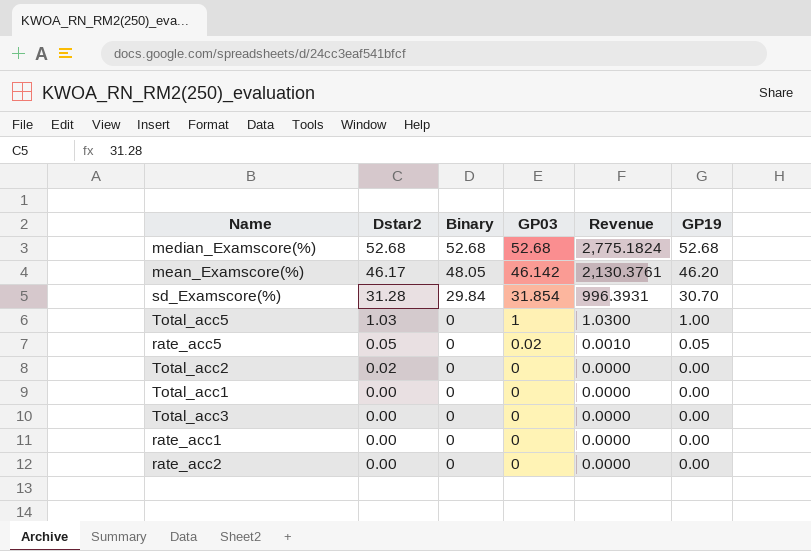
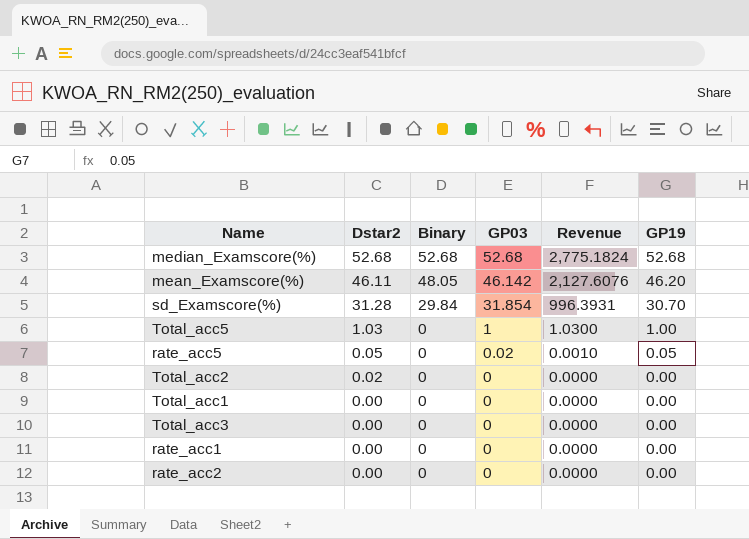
mean_Examscore(%) | Dstar2: 46.17 -> 46.11
mean_Examscore(%) | Revenue: 2,130.3761 -> 2,127.6076

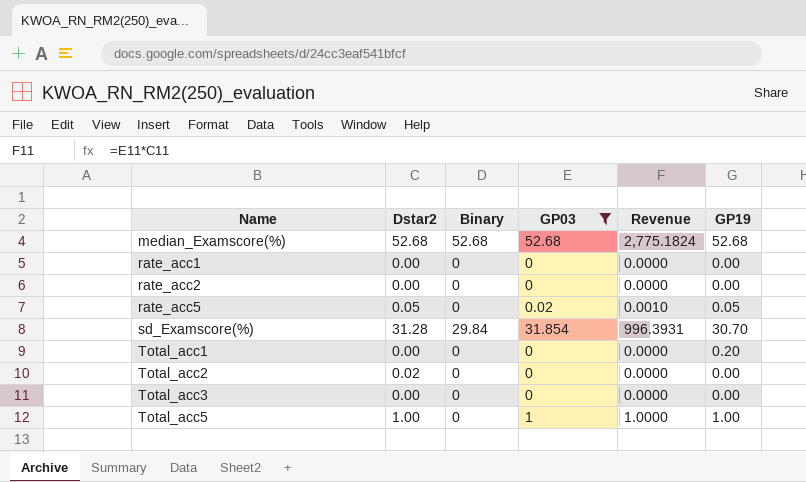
filter: none -> GP03 != 46.142
row order: Dstar2 descending -> Name ascending
Total_acc1 | GP19: 0.00 -> 0.20
Total_acc5 | Dstar2: 1.03 -> 1.00
Total_acc5 | Revenue: 1.0300 -> 1.0000

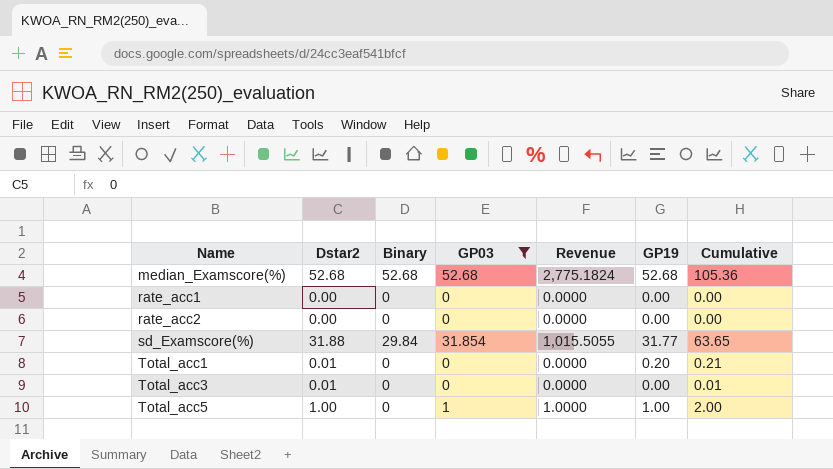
column Cumulative | formula: none -> [Dstar2] + [GP19]
row rate_acc5: 0.05 | 0 | 0.02 | 0.0010 | 0.05 -> none
row Total_acc2: 0.02 | 0 | 0 | 0.0000 | 0.00 -> none
sd_Examscore(%) | Dstar2: 31.28 -> 31.88
sd_Examscore(%) | Revenue: 996.3931 -> 1,015.5055
sd_Examscore(%) | GP19: 30.70 -> 31.77
Total_acc1 | Dstar2: 0.00 -> 0.01
Total_acc3 | Dstar2: 0.00 -> 0.01

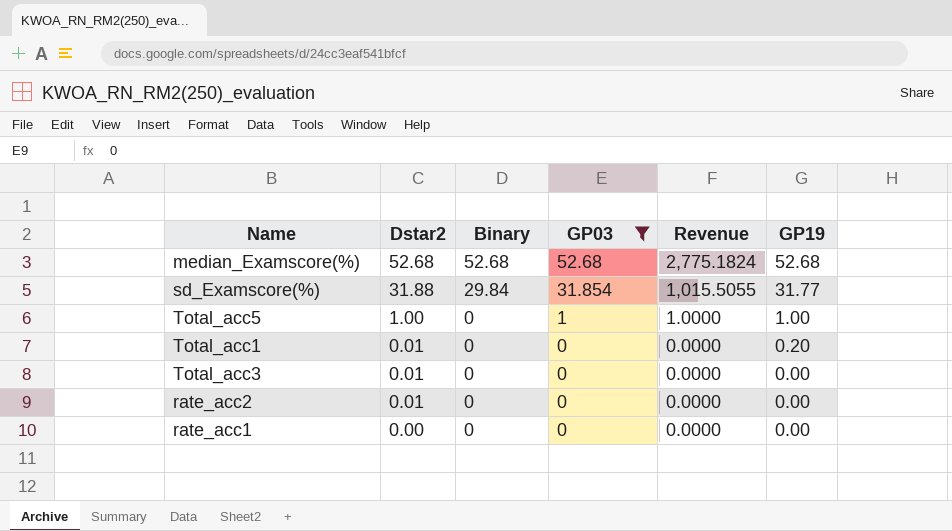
row order: Name ascending -> Dstar2 descending
column Cumulative | formula: [Dstar2] + [GP19] -> none
rate_acc2 | Dstar2: 0.00 -> 0.01

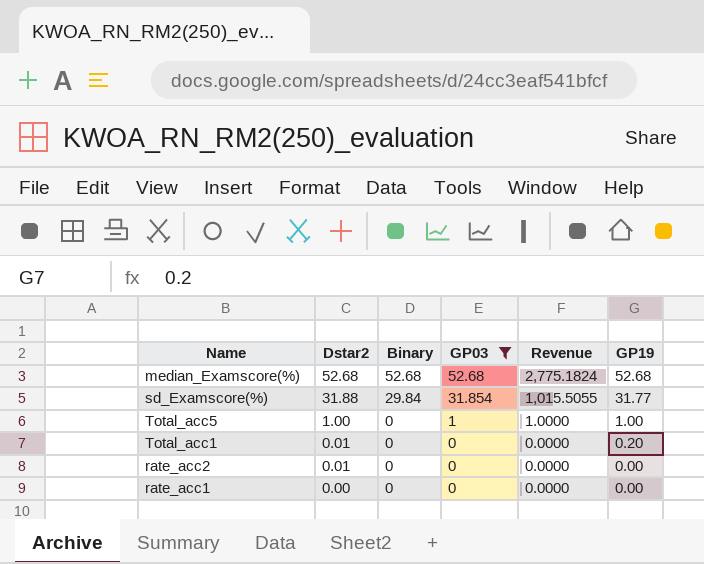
row Total_acc3: 0.01 | 0 | 0 | 0.0000 | 0.00 -> none

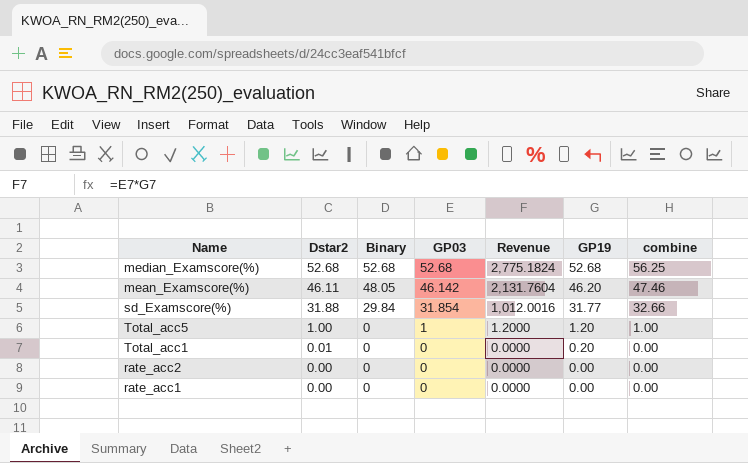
filter: GP03 != 46.142 -> none
column Revenue | formula: [Dstar2] * [GP03] -> [GP03] * [GP19]
column combine | position: none -> 7
Total_acc5 | GP19: 1.00 -> 1.20
rate_acc2 | Dstar2: 0.01 -> 0.00

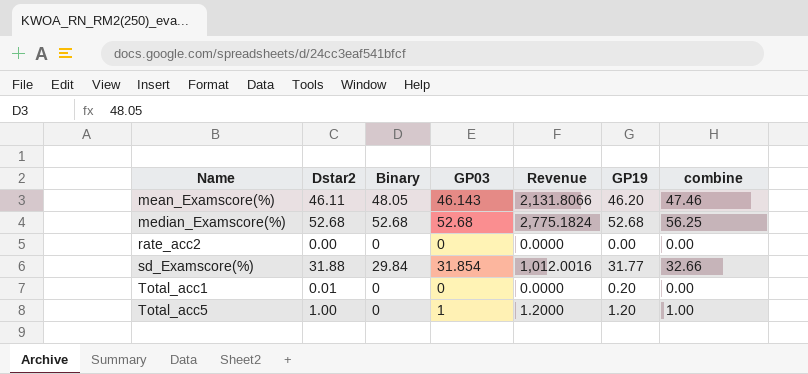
row order: Dstar2 descending -> Name ascending
row rate_acc1: 0.00 | 0 | 0 | 0.0000 | 0.00 | 0.00 -> none
mean_Examscore(%) | GP03: 46.142 -> 46.143
mean_Examscore(%) | Revenue: 2,131.7604 -> 2,131.8066

